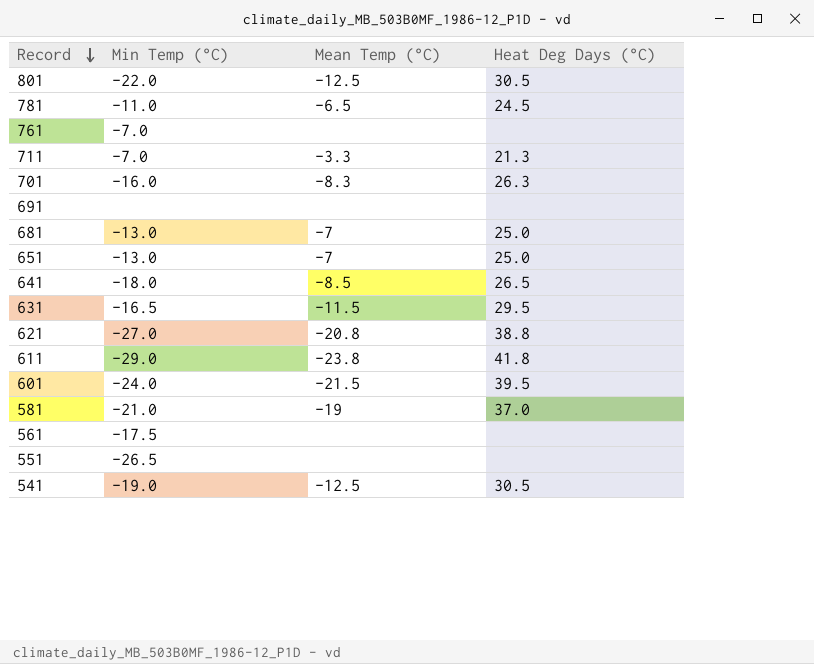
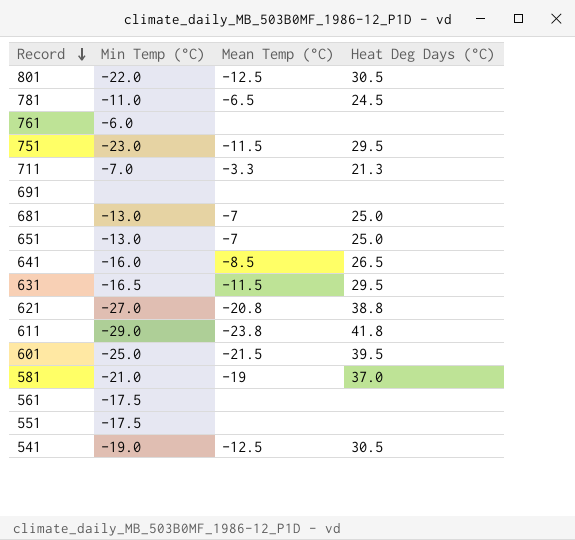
row 701: -16.0 | -8.3 | 26.3 -> none
761 | Min Temp (°C): -7.0 -> -6.0
row 751: none -> -23.0 | -11.5 | 29.5
641 | Min Temp (°C): -18.0 -> -16.0
601 | Min Temp (°C): -24.0 -> -25.0
551 | Min Temp (°C): -26.5 -> -17.5

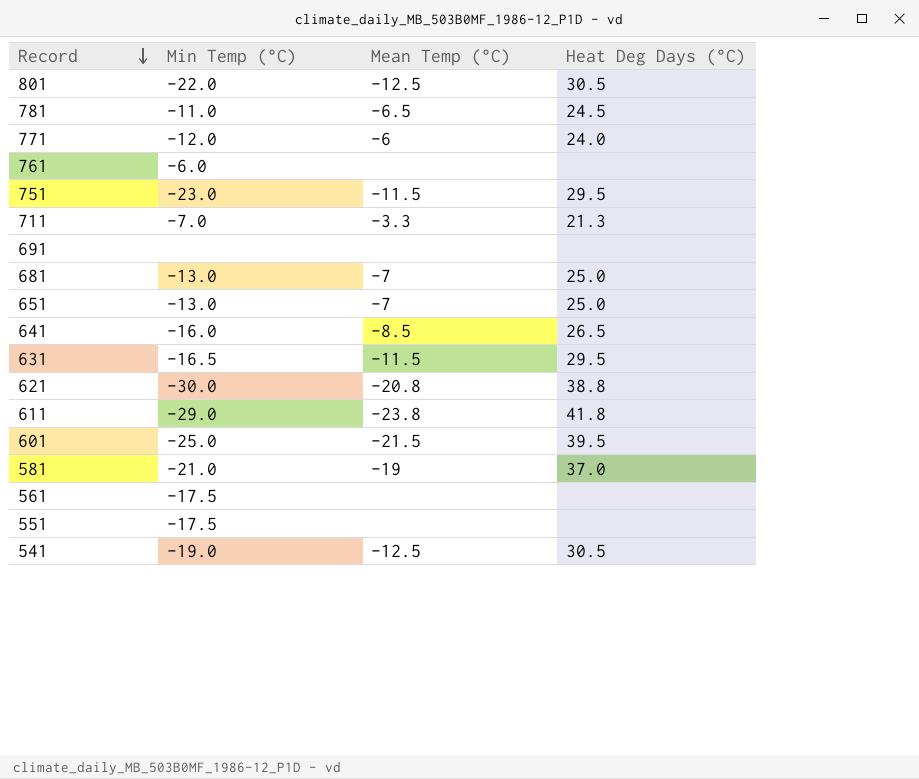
row 771: none -> -12.0 | -6 | 24.0
621 | Min Temp (°C): -27.0 -> -30.0

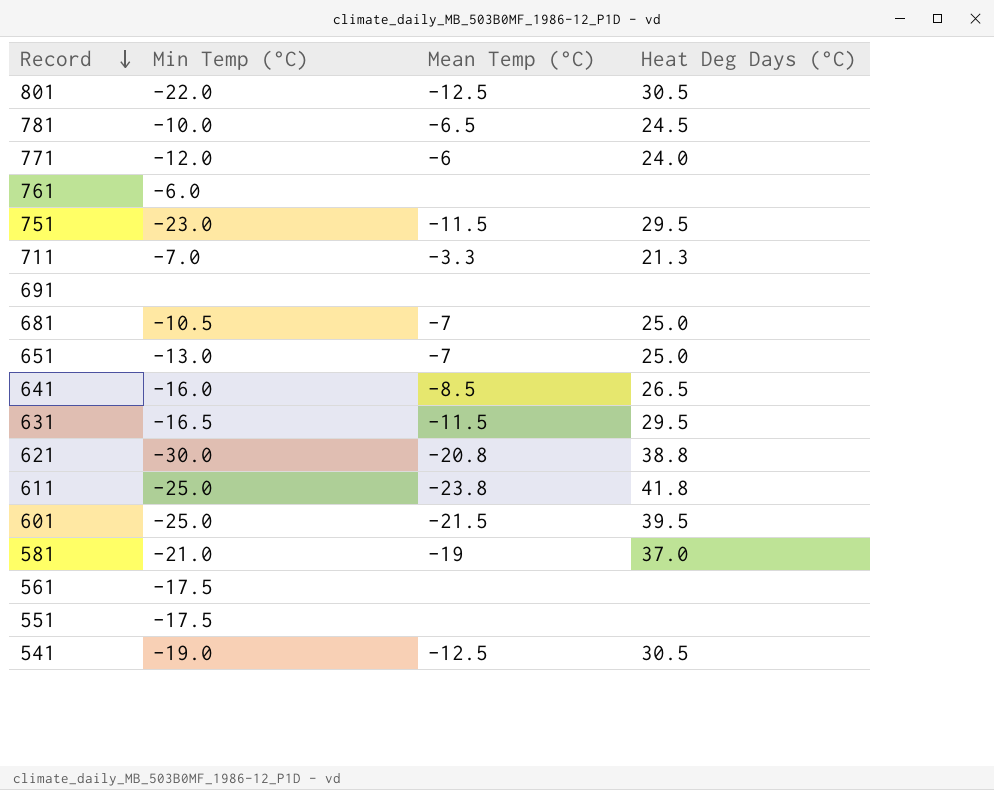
781 | Min Temp (°C): -11.0 -> -10.0
681 | Min Temp (°C): -13.0 -> -10.5
611 | Min Temp (°C): -29.0 -> -25.0

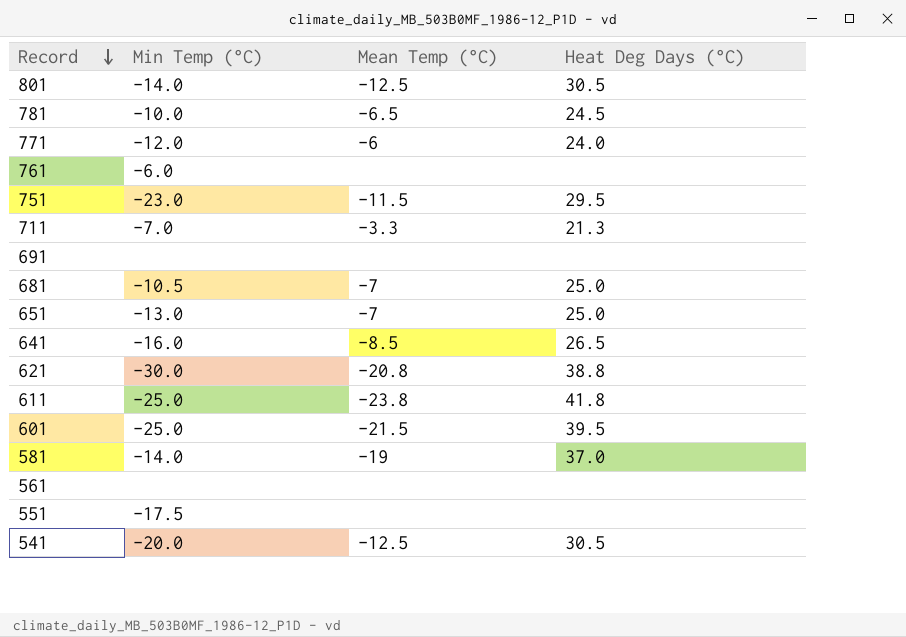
row 631: -16.5 | -11.5 | 29.5 -> none
801 | Min Temp (°C): -22.0 -> -14.0
581 | Min Temp (°C): -21.0 -> -14.0
561 | Min Temp (°C): -17.5 -> none
541 | Min Temp (°C): -19.0 -> -20.0

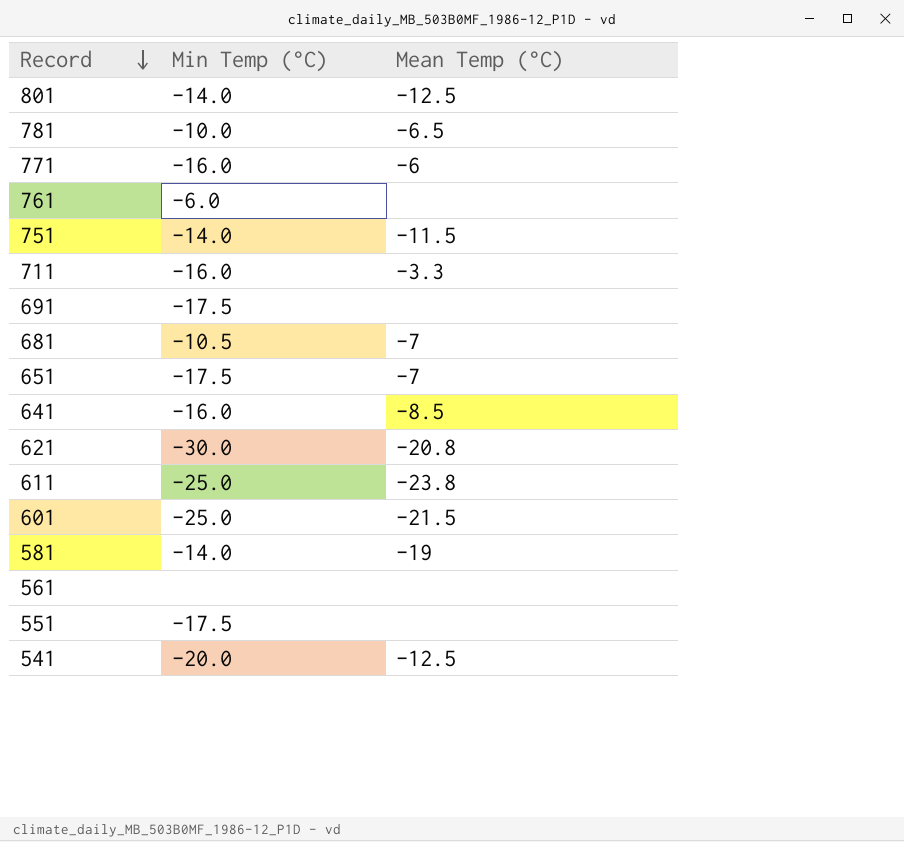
column Heat Deg Days (°C) | position: 4 -> none
771 | Min Temp (°C): -12.0 -> -16.0
751 | Min Temp (°C): -23.0 -> -14.0
711 | Min Temp (°C): -7.0 -> -16.0
691 | Min Temp (°C): none -> -17.5
651 | Min Temp (°C): -13.0 -> -17.5

